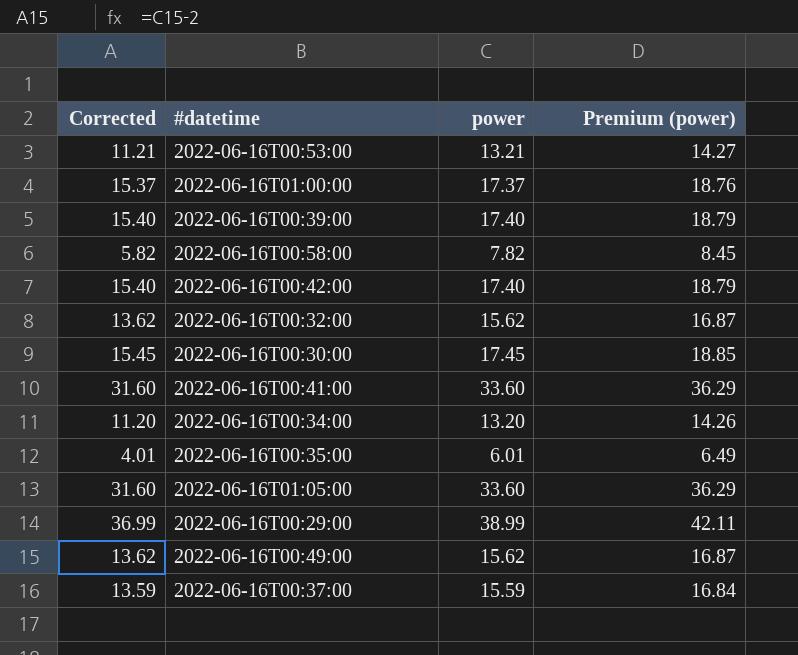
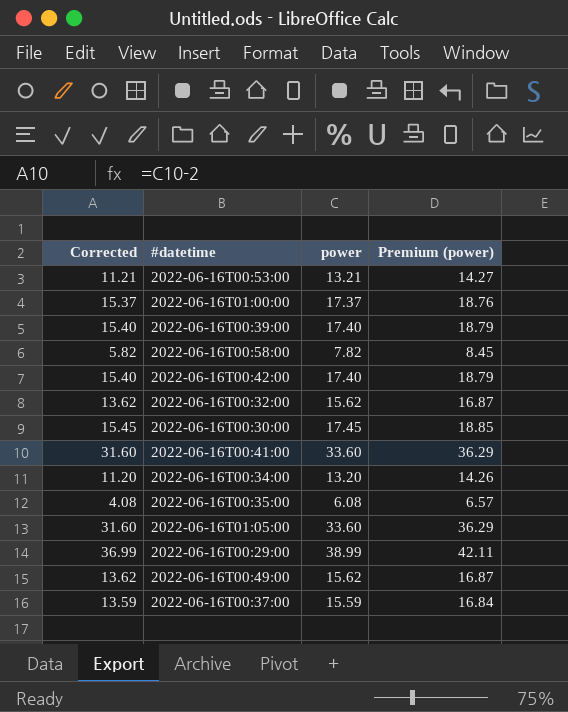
2022-06-16T00:35:00 | Corrected: 4.01 -> 4.08
2022-06-16T00:35:00 | power: 6.01 -> 6.08
2022-06-16T00:35:00 | Premium (power): 6.49 -> 6.57

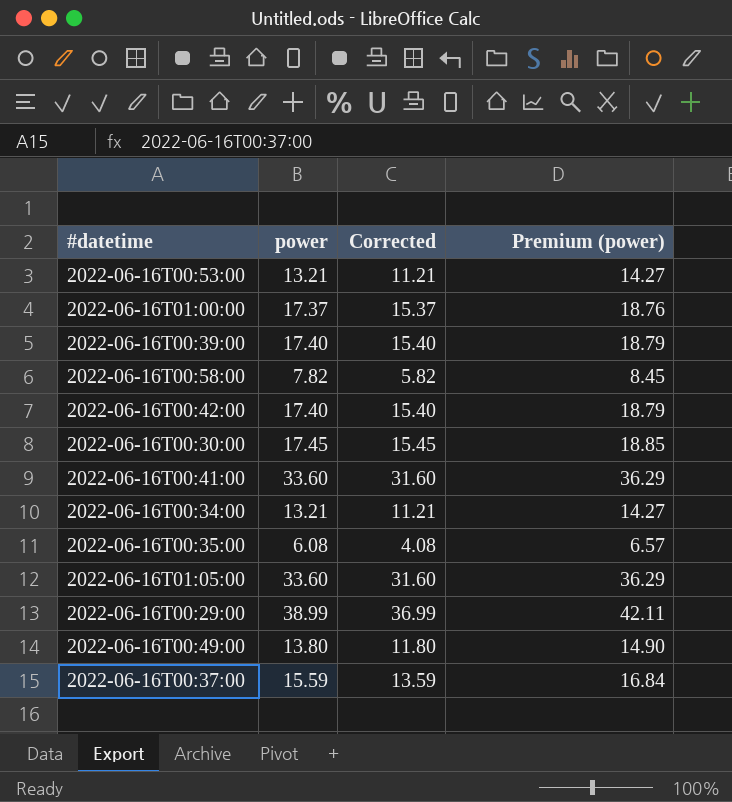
column Corrected | position: 1 -> 3
row 2022-06-16T00:32:00: 13.62 | 15.62 | 16.87 -> none
2022-06-16T00:34:00 | power: 13.20 -> 13.21
2022-06-16T00:34:00 | Corrected: 11.20 -> 11.21
2022-06-16T00:34:00 | Premium (power): 14.26 -> 14.27
2022-06-16T00:49:00 | power: 15.62 -> 13.80
2022-06-16T00:49:00 | Corrected: 13.62 -> 11.80
2022-06-16T00:49:00 | Premium (power): 16.87 -> 14.90

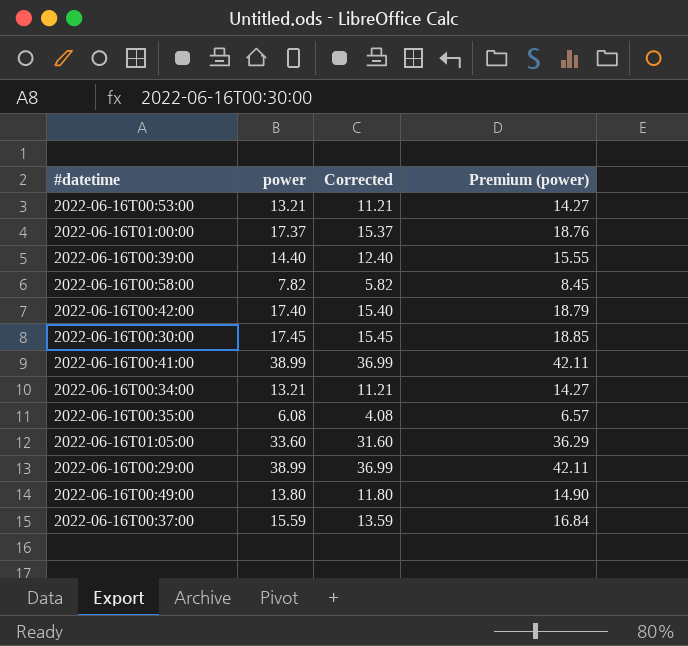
2022-06-16T00:39:00 | power: 17.40 -> 14.40
2022-06-16T00:39:00 | Corrected: 15.40 -> 12.40
2022-06-16T00:39:00 | Premium (power): 18.79 -> 15.55
2022-06-16T00:41:00 | power: 33.60 -> 38.99
2022-06-16T00:41:00 | Corrected: 31.60 -> 36.99
2022-06-16T00:41:00 | Premium (power): 36.29 -> 42.11

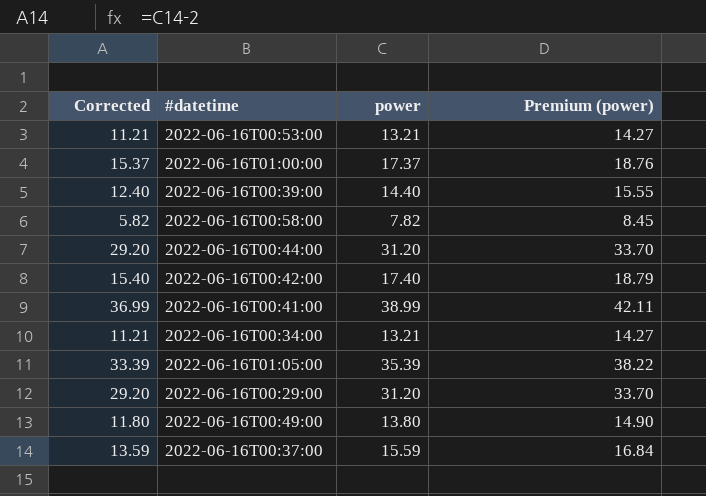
column Corrected | position: 3 -> 1
row 2022-06-16T00:30:00: 17.45 | 15.45 | 18.85 -> none
row 2022-06-16T00:35:00: 6.08 | 4.08 | 6.57 -> none
row 2022-06-16T00:44:00: none -> 29.20 | 31.20 | 33.70
2022-06-16T01:05:00 | Corrected: 31.60 -> 33.39
2022-06-16T01:05:00 | power: 33.60 -> 35.39
2022-06-16T01:05:00 | Premium (power): 36.29 -> 38.22
2022-06-16T00:29:00 | Corrected: 36.99 -> 29.20
2022-06-16T00:29:00 | power: 38.99 -> 31.20
2022-06-16T00:29:00 | Premium (power): 42.11 -> 33.70

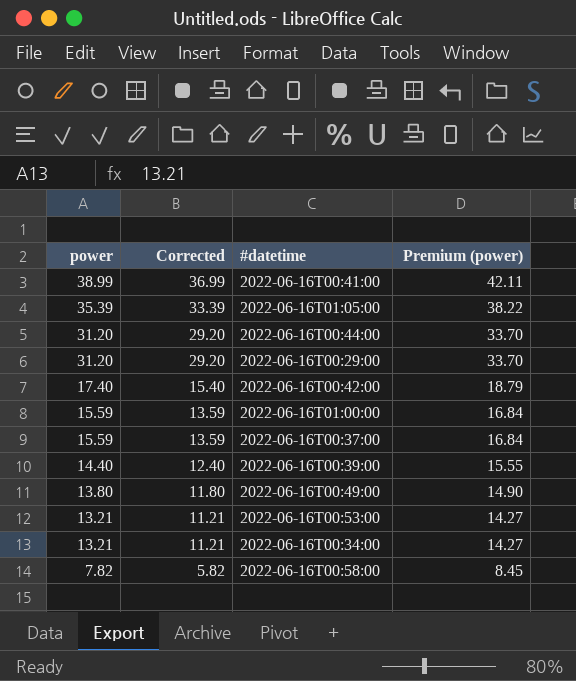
row order: none -> power descending
column power | position: 3 -> 1
2022-06-16T01:00:00 | power: 17.37 -> 15.59
2022-06-16T01:00:00 | Corrected: 15.37 -> 13.59
2022-06-16T01:00:00 | Premium (power): 18.76 -> 16.84

